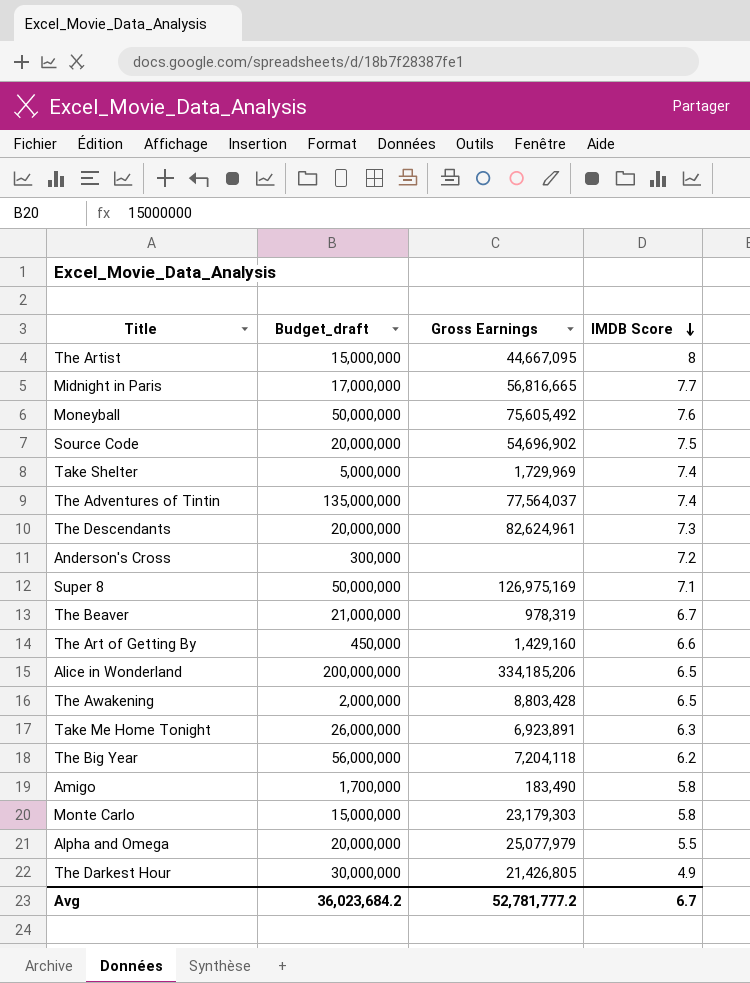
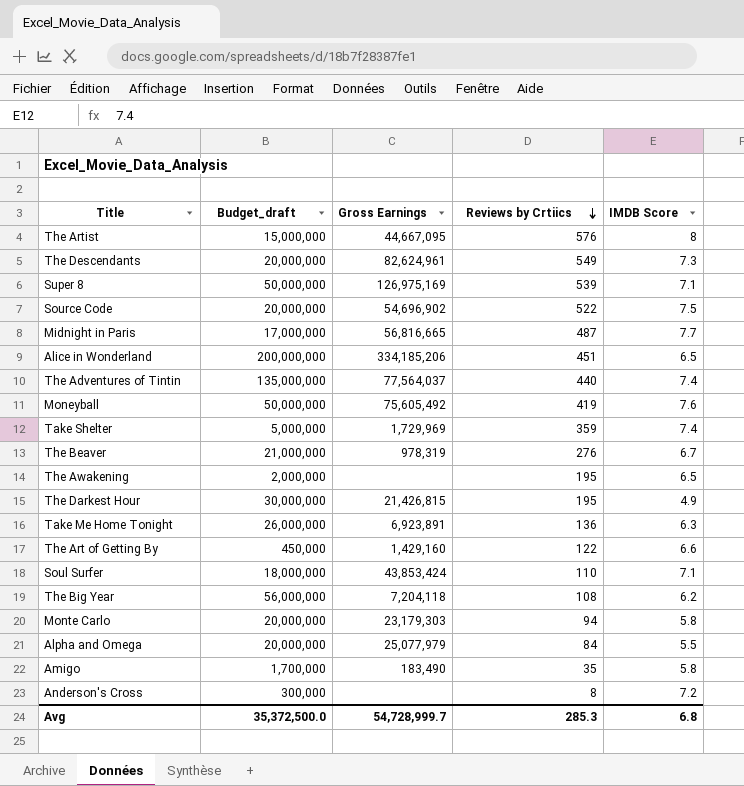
row order: IMDB Score descending -> Reviews by Crtiics descending
column Reviews by Crtiics | position: none -> 4
The Awakening | Gross Earnings: 8,803,428 -> none
The Darkest Hour | Gross Earnings: 21,426,805 -> 21,426,815
row Soul Surfer: none -> 18,000,000 | 43,853,424 | 110 | 7.1
Monte Carlo | Budget_draft: 15,000,000 -> 20,000,000
Avg | Budget_draft: 36,023,684.2 -> 35,372,500.0
Avg | Gross Earnings: 52,781,777.2 -> 54,728,999.7
Avg | IMDB Score: 6.7 -> 6.8

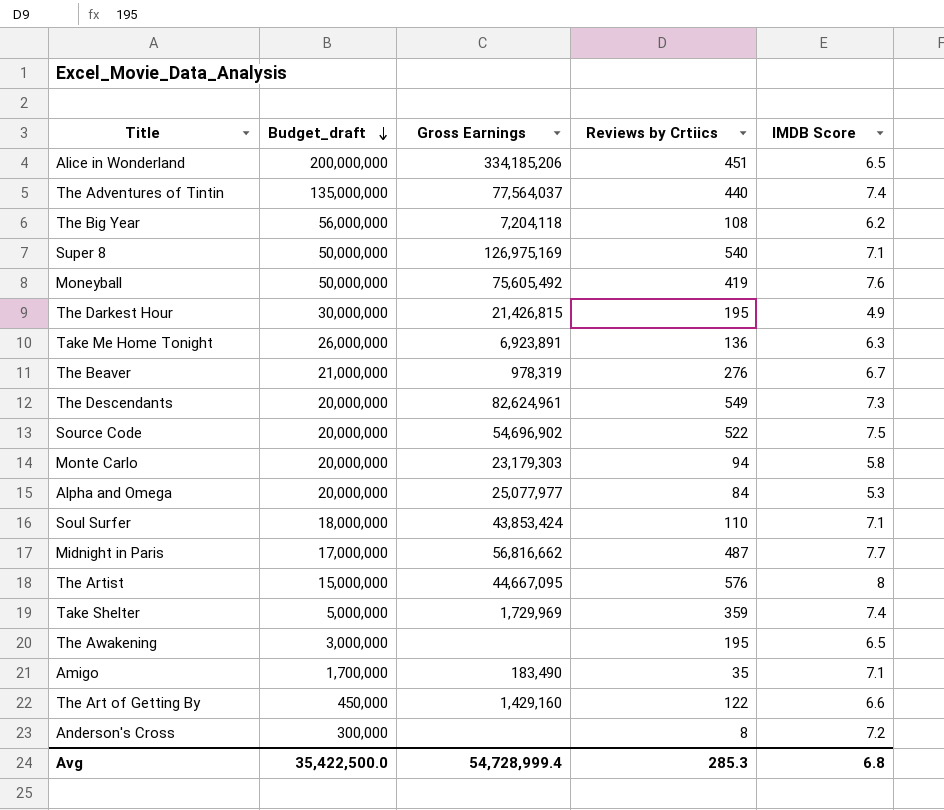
row order: Reviews by Crtiics descending -> Budget_draft descending
Super 8 | Reviews by Crtiics: 539 -> 540
Alpha and Omega | Gross Earnings: 25,077,979 -> 25,077,977
Alpha and Omega | IMDB Score: 5.5 -> 5.3
Midnight in Paris | Gross Earnings: 56,816,665 -> 56,816,662
The Awakening | Budget_draft: 2,000,000 -> 3,000,000
Amigo | IMDB Score: 5.8 -> 7.1
Avg | Budget_draft: 35,372,500.0 -> 35,422,500.0
Avg | Gross Earnings: 54,728,999.7 -> 54,728,999.4

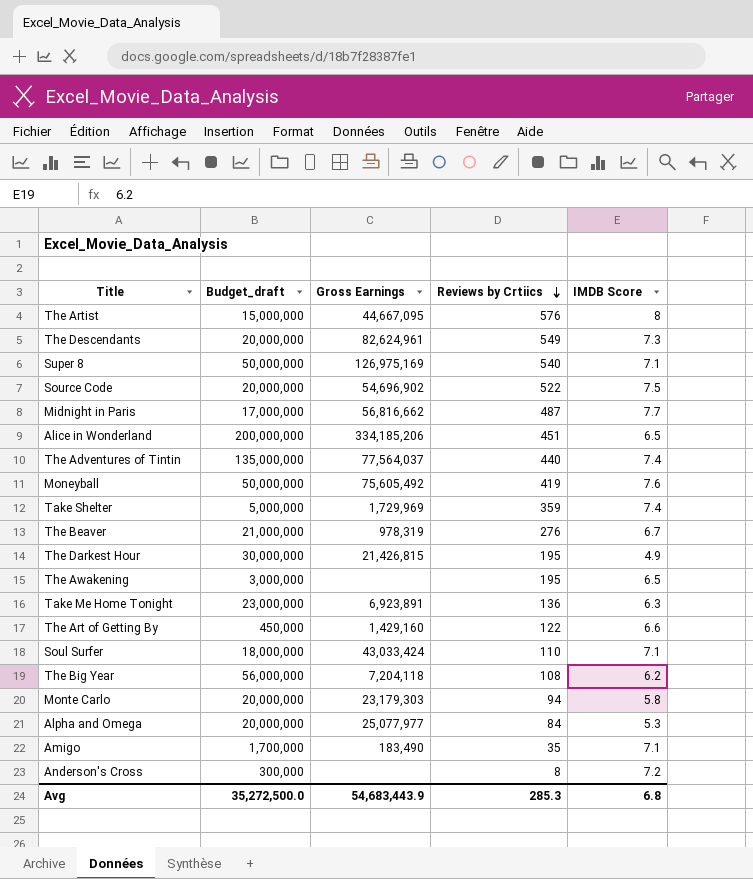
row order: Budget_draft descending -> Reviews by Crtiics descending
Take Me Home Tonight | Budget_draft: 26,000,000 -> 23,000,000
Soul Surfer | Gross Earnings: 43,853,424 -> 43,033,424
Avg | Budget_draft: 35,422,500.0 -> 35,272,500.0
Avg | Gross Earnings: 54,728,999.4 -> 54,683,443.9

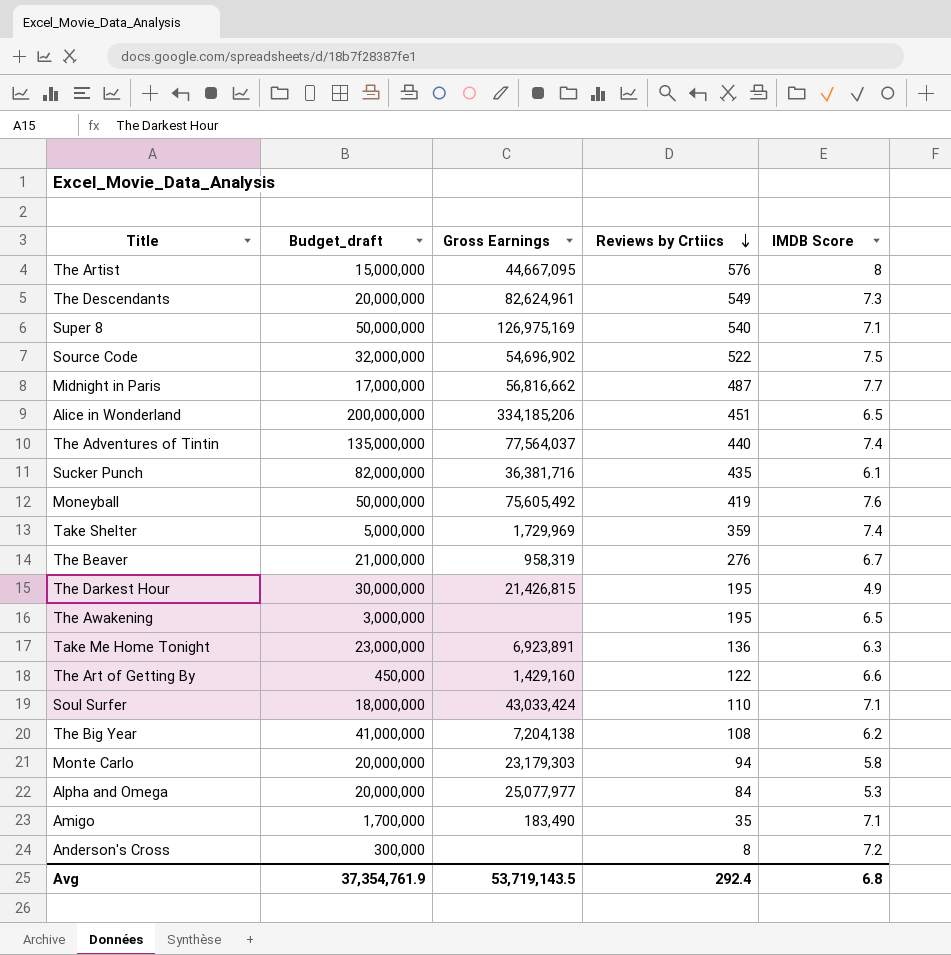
Source Code | Budget_draft: 20,000,000 -> 32,000,000
row Sucker Punch: none -> 82,000,000 | 36,381,716 | 435 | 6.1
The Beaver | Gross Earnings: 978,319 -> 958,319
The Big Year | Budget_draft: 56,000,000 -> 41,000,000
The Big Year | Gross Earnings: 7,204,118 -> 7,204,138
Avg | Budget_draft: 35,272,500.0 -> 37,354,761.9
Avg | Gross Earnings: 54,683,443.9 -> 53,719,143.5
Avg | Reviews by Crtiics: 285.3 -> 292.4

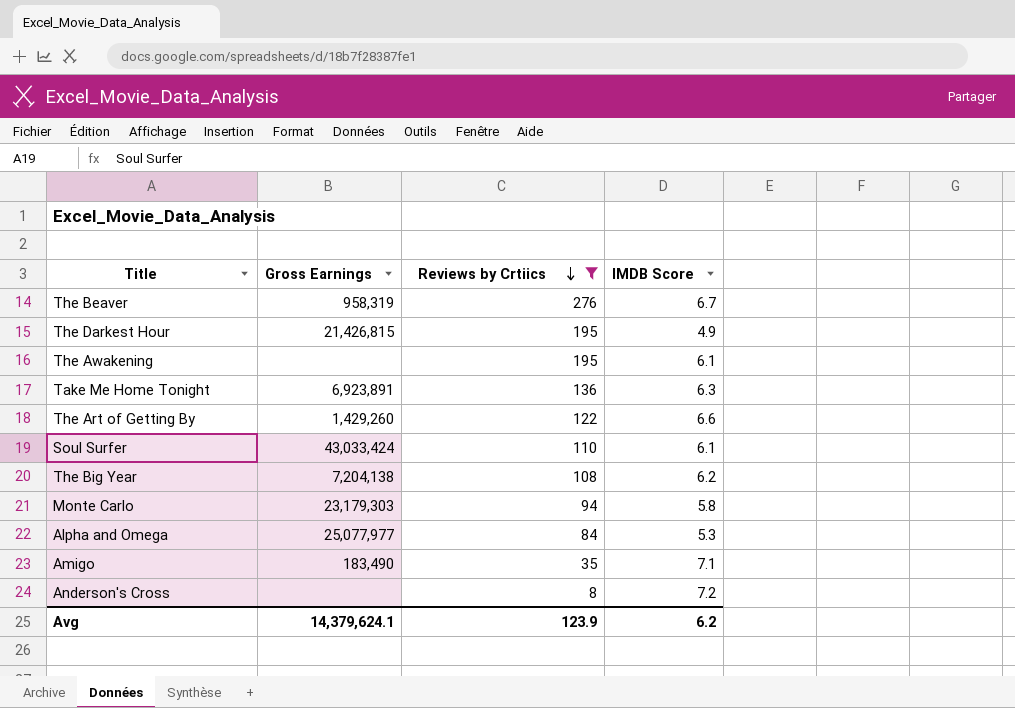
filter: none -> Reviews by Crtiics <= 276
column Budget_draft | position: 2 -> none
The Awakening | IMDB Score: 6.5 -> 6.1
The Art of Getting By | Gross Earnings: 1,429,160 -> 1,429,260
Soul Surfer | IMDB Score: 7.1 -> 6.1
Avg | Gross Earnings: 53,719,143.5 -> 14,379,624.1
Avg | Reviews by Crtiics: 292.4 -> 123.9
Avg | IMDB Score: 6.8 -> 6.2

